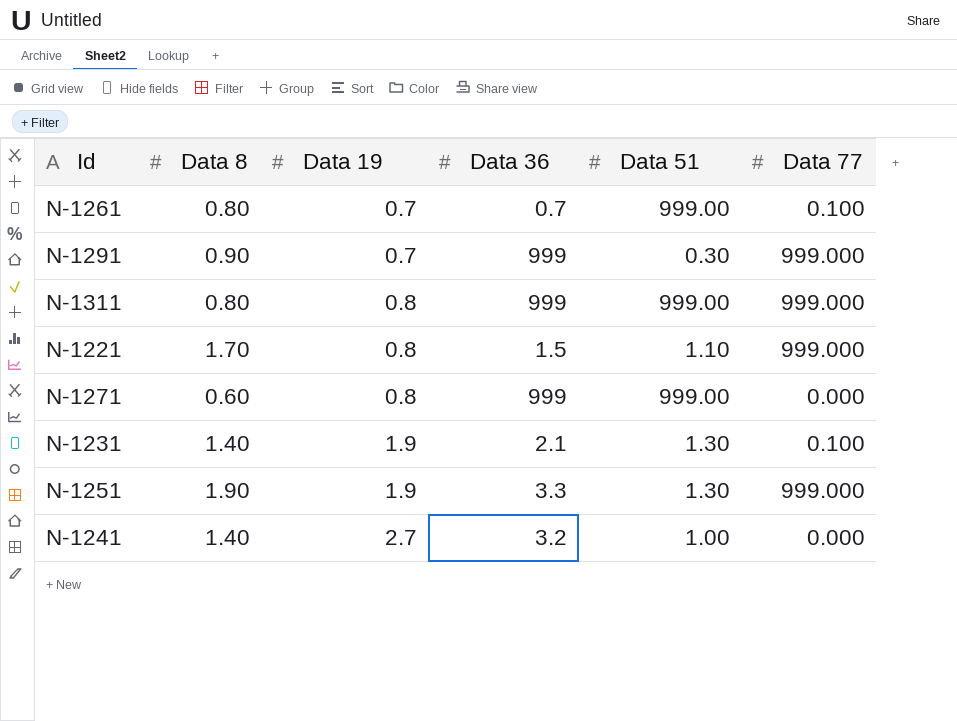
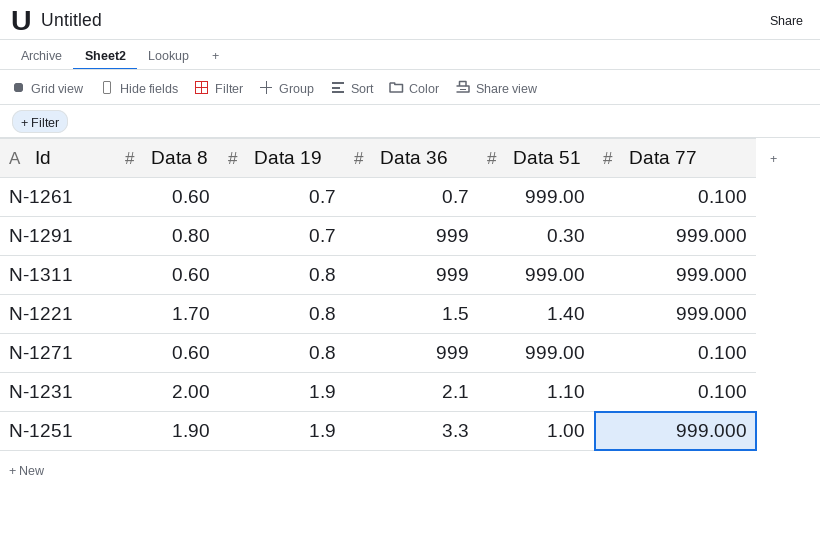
row N-1241: 1.40 | 2.7 | 3.2 | 1.00 | 0.000 -> none
N-1261 | Data 8: 0.80 -> 0.60
N-1291 | Data 8: 0.90 -> 0.80
N-1311 | Data 8: 0.80 -> 0.60
N-1221 | Data 51: 1.10 -> 1.40
N-1271 | Data 77: 0.000 -> 0.100
N-1231 | Data 8: 1.40 -> 2.00
N-1231 | Data 51: 1.30 -> 1.10
N-1251 | Data 51: 1.30 -> 1.00

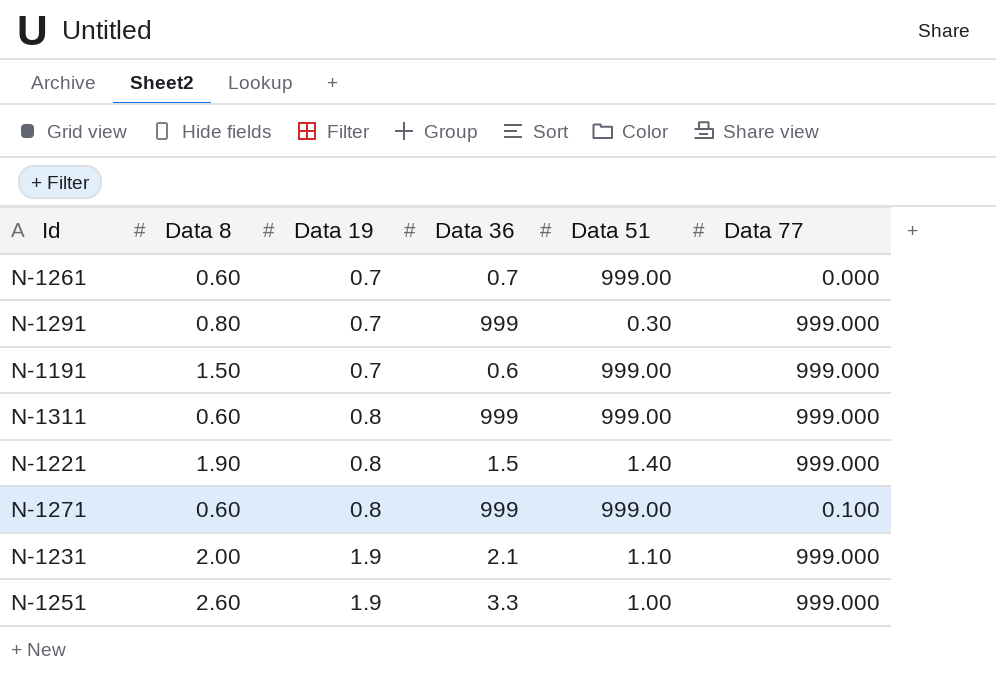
N-1261 | Data 77: 0.100 -> 0.000
row N-1191: none -> 1.50 | 0.7 | 0.6 | 999.00 | 999.000
N-1221 | Data 8: 1.70 -> 1.90
N-1231 | Data 77: 0.100 -> 999.000
N-1251 | Data 8: 1.90 -> 2.60

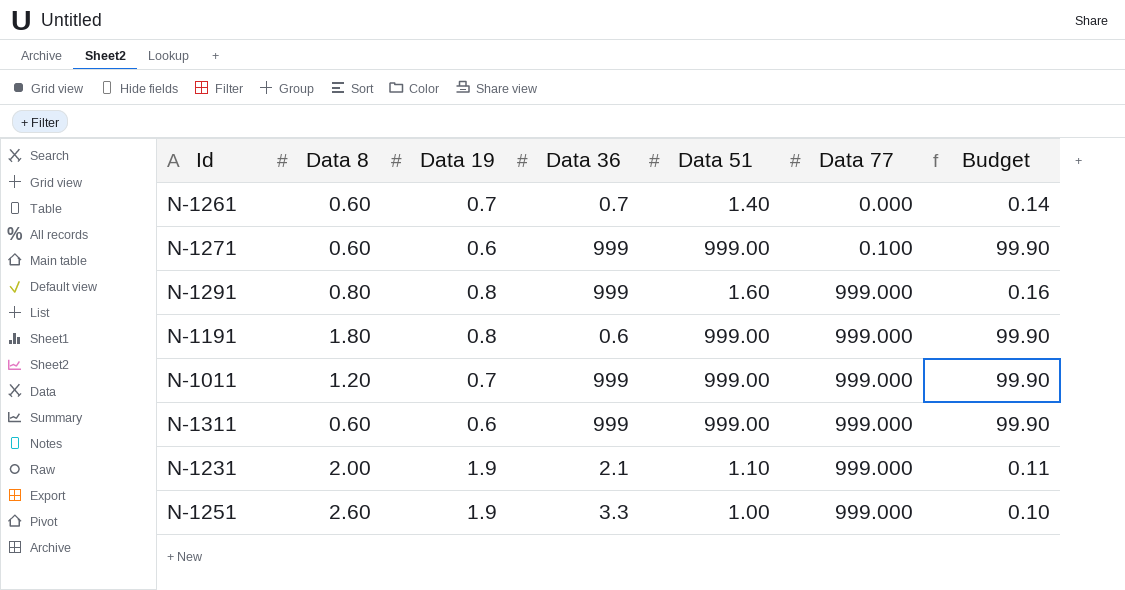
row order: Data 19 ascending -> Data 77 ascending
column Budget | formula: none -> [Data 51] * 0.1
row N-1221: 1.90 | 0.8 | 1.5 | 1.40 | 999.000 -> none
N-1261 | Data 51: 999.00 -> 1.40
N-1271 | Data 19: 0.8 -> 0.6
N-1291 | Data 19: 0.7 -> 0.8
N-1291 | Data 51: 0.30 -> 1.60
N-1191 | Data 8: 1.50 -> 1.80
N-1191 | Data 19: 0.7 -> 0.8
row N-1011: none -> 1.20 | 0.7 | 999 | 999.00 | 999.000 | 99.90
N-1311 | Data 19: 0.8 -> 0.6

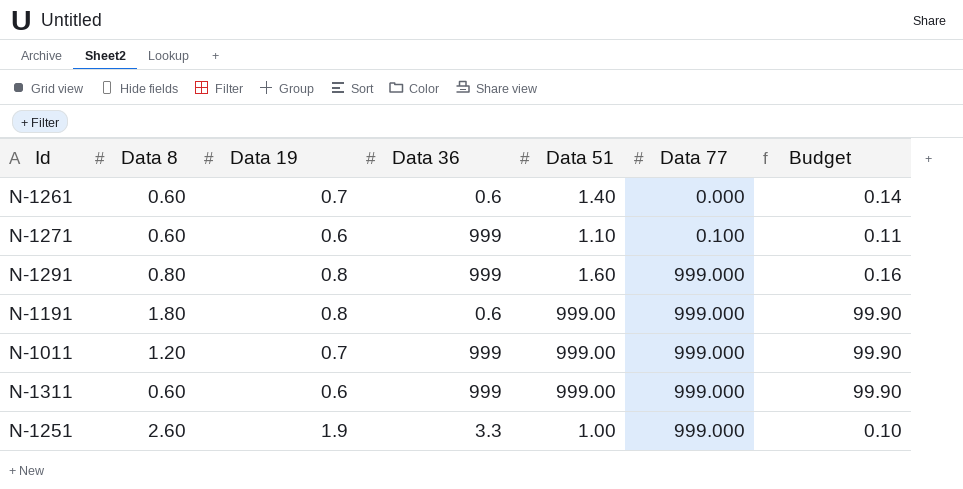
row N-1231: 2.00 | 1.9 | 2.1 | 1.10 | 999.000 | 0.11 -> none
N-1261 | Data 36: 0.7 -> 0.6
N-1271 | Data 51: 999.00 -> 1.10
N-1271 | Budget: 99.90 -> 0.11

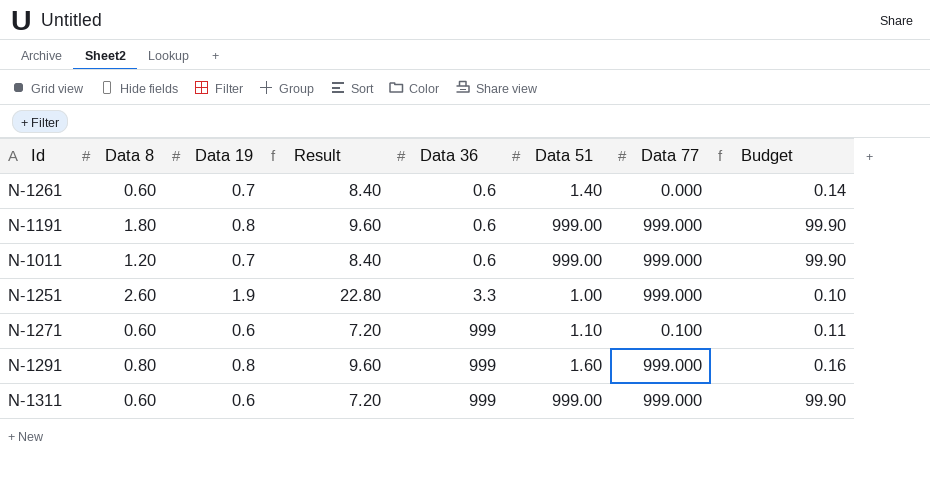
row order: Data 77 ascending -> Data 36 ascending
column Result | formula: none -> [Data 19] * 12
N-1011 | Data 36: 999 -> 0.6

